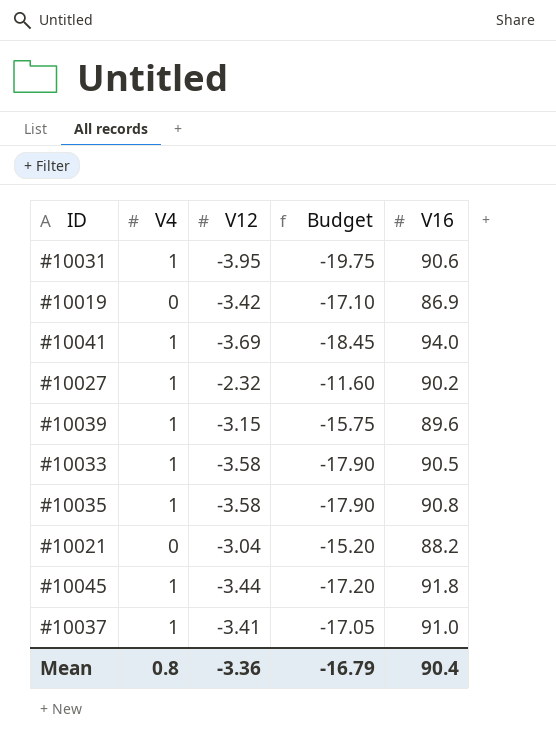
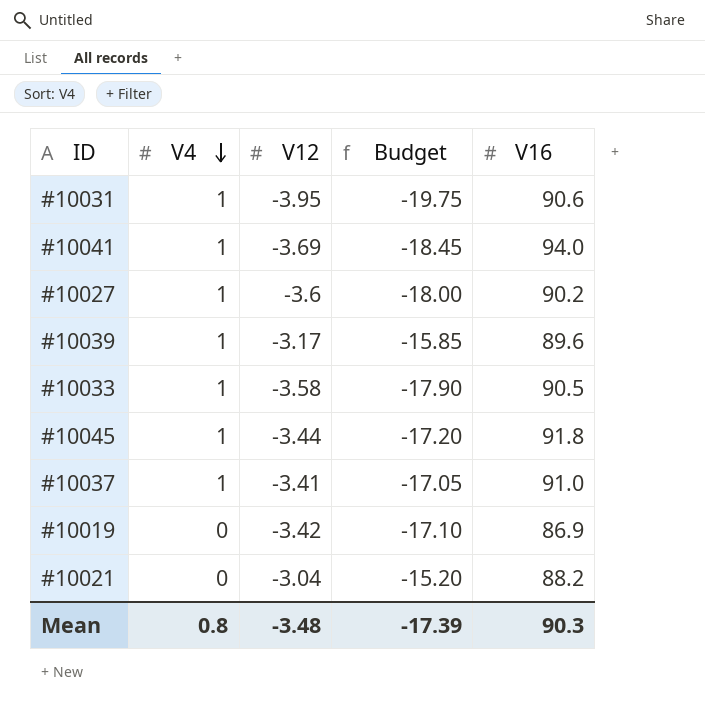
row order: none -> V4 descending
row #10035: 1 | -3.58 | -17.90 | 90.8 -> none
#10027 | V12: -2.32 -> -3.6
#10027 | Budget: -11.60 -> -18.00
#10039 | V12: -3.15 -> -3.17
#10039 | Budget: -15.75 -> -15.85
Mean | V12: -3.36 -> -3.48
Mean | Budget: -16.79 -> -17.39
Mean | V16: 90.4 -> 90.3

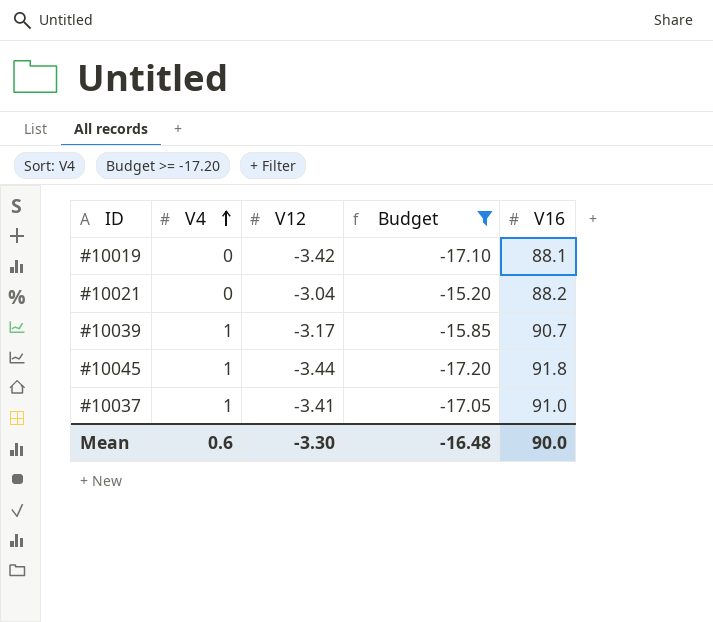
filter: none -> Budget >= -17.20
row order: V4 descending -> V4 ascending
#10019 | V16: 86.9 -> 88.1
#10039 | V16: 89.6 -> 90.7
Mean | V4: 0.8 -> 0.6
Mean | V12: -3.48 -> -3.30
Mean | Budget: -17.39 -> -16.48
Mean | V16: 90.3 -> 90.0

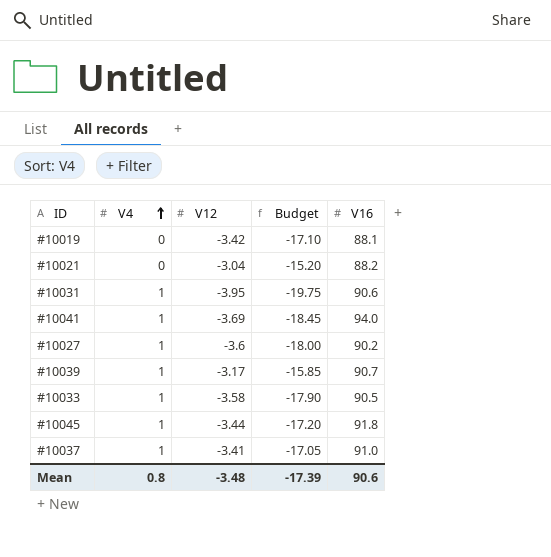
filter: Budget >= -17.20 -> none
Mean | V4: 0.6 -> 0.8
Mean | V12: -3.30 -> -3.48
Mean | Budget: -16.48 -> -17.39
Mean | V16: 90.0 -> 90.6

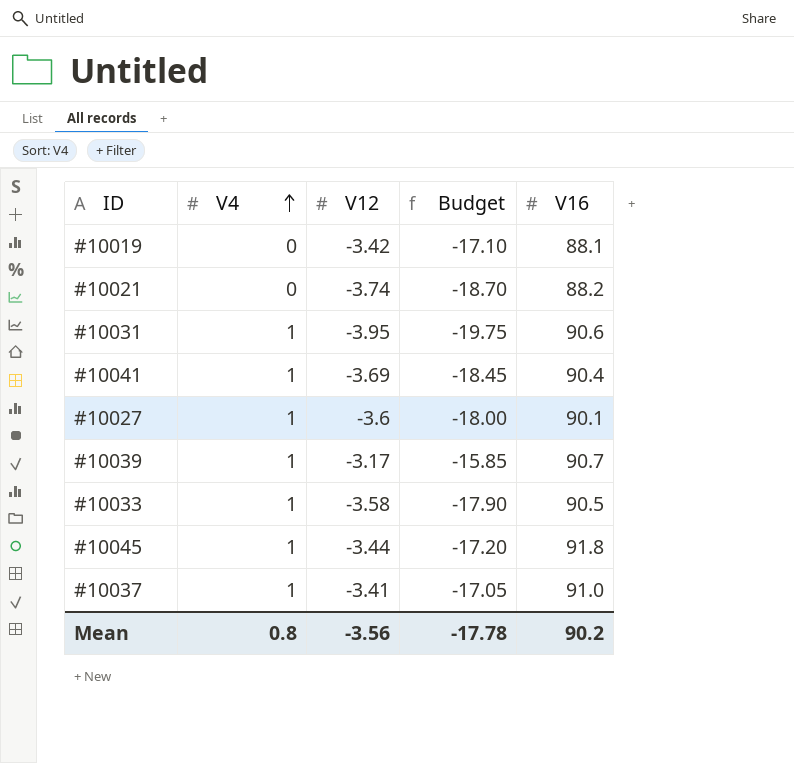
#10021 | V12: -3.04 -> -3.74
#10021 | Budget: -15.20 -> -18.70
#10041 | V16: 94.0 -> 90.4
#10027 | V16: 90.2 -> 90.1
Mean | V12: -3.48 -> -3.56
Mean | Budget: -17.39 -> -17.78
Mean | V16: 90.6 -> 90.2

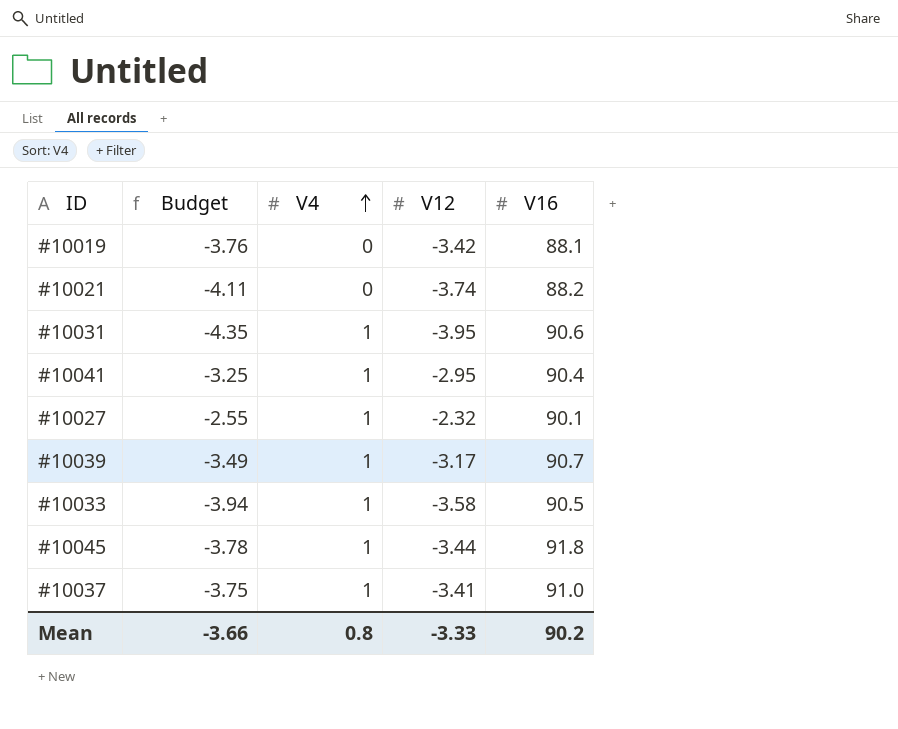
column Budget | formula: [V12] * 5 -> [V12] * 1.1
column Budget | position: 4 -> 2
#10041 | V12: -3.69 -> -2.95
#10027 | V12: -3.6 -> -2.32
Mean | Budget: -17.78 -> -3.66
Mean | V12: -3.56 -> -3.33

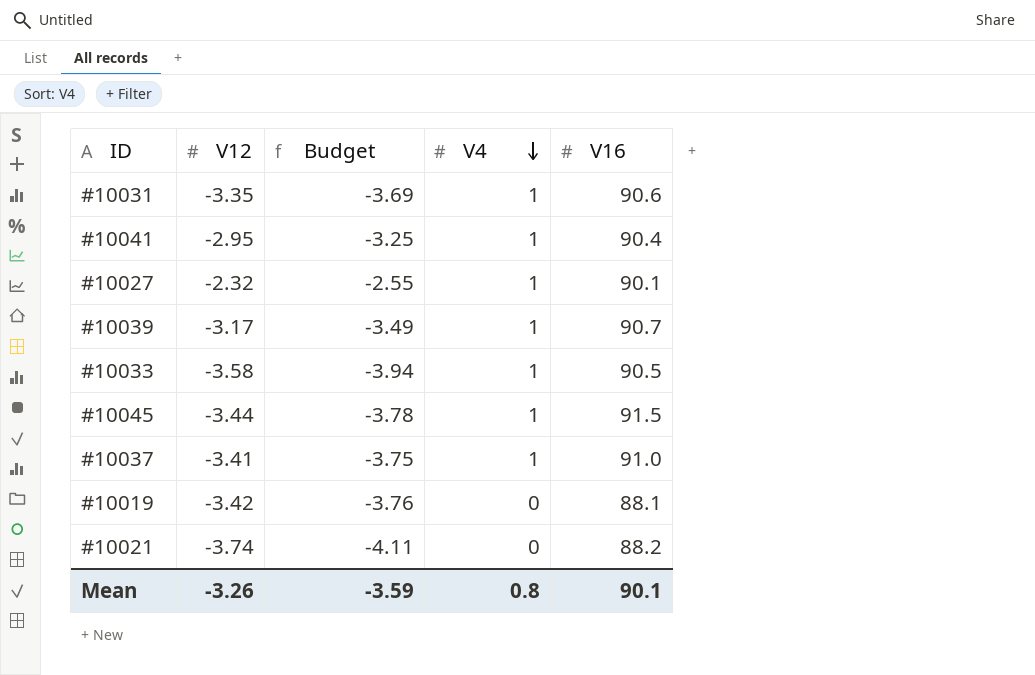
row order: V4 ascending -> V4 descending
column V12 | position: 4 -> 2
#10031 | V12: -3.95 -> -3.35
#10031 | Budget: -4.35 -> -3.69
#10045 | V16: 91.8 -> 91.5
Mean | V12: -3.33 -> -3.26
Mean | Budget: -3.66 -> -3.59
Mean | V16: 90.2 -> 90.1

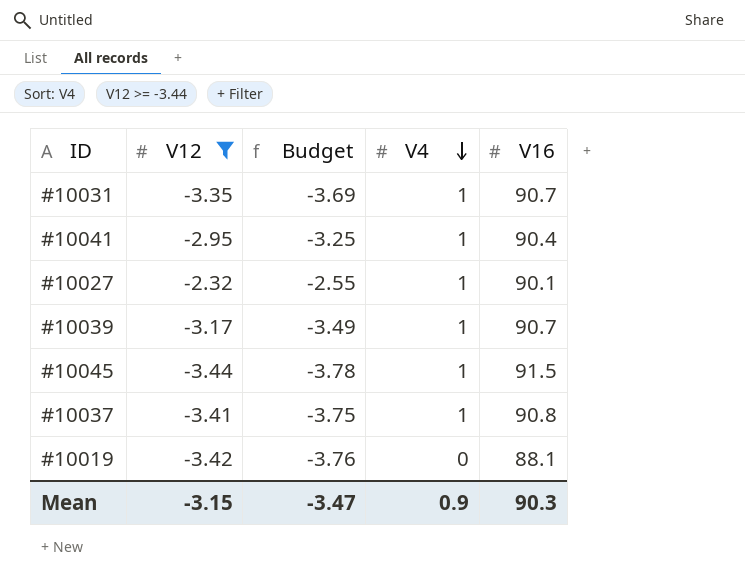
filter: none -> V12 >= -3.44
#10031 | V16: 90.6 -> 90.7
#10037 | V16: 91.0 -> 90.8
Mean | V12: -3.26 -> -3.15
Mean | Budget: -3.59 -> -3.47
Mean | V4: 0.8 -> 0.9
Mean | V16: 90.1 -> 90.3

